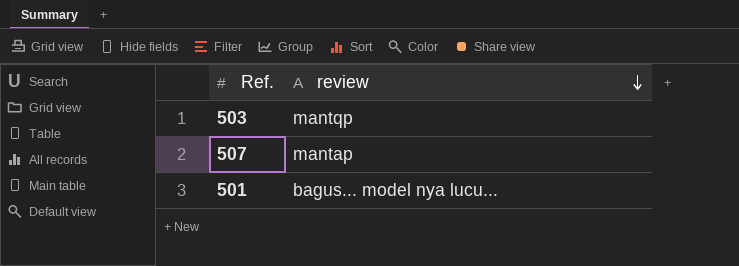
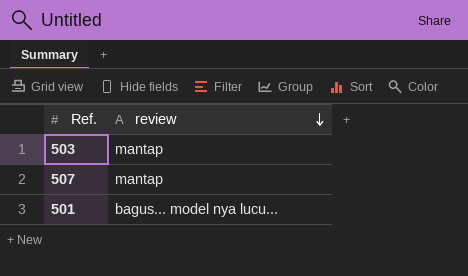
503 | review: mantqp -> mantap

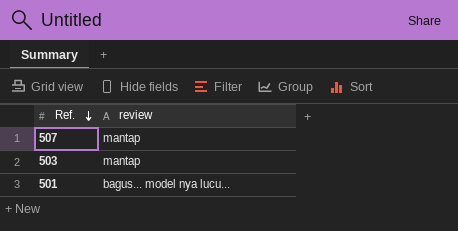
row order: review descending -> Ref. descending

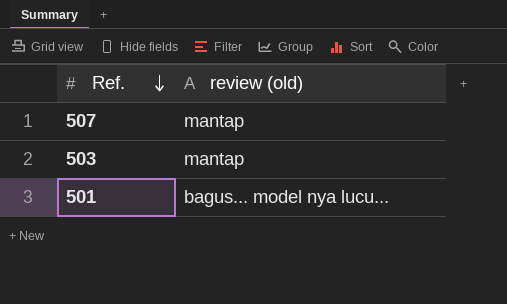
column name: review -> review (old)

